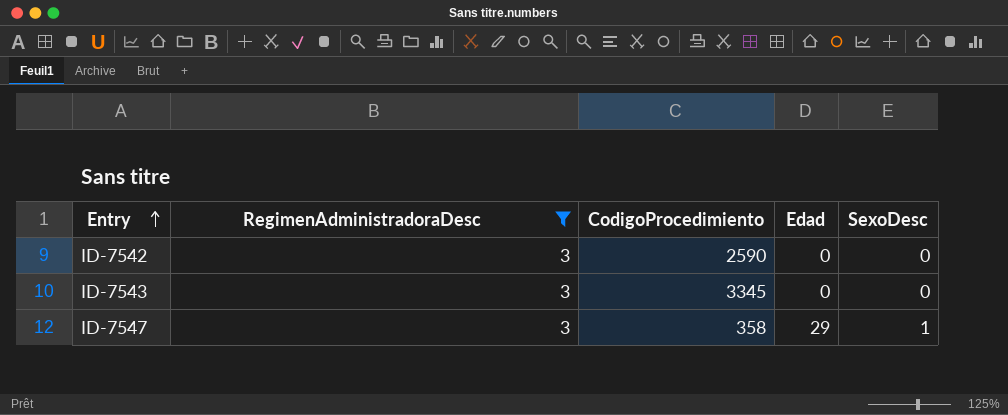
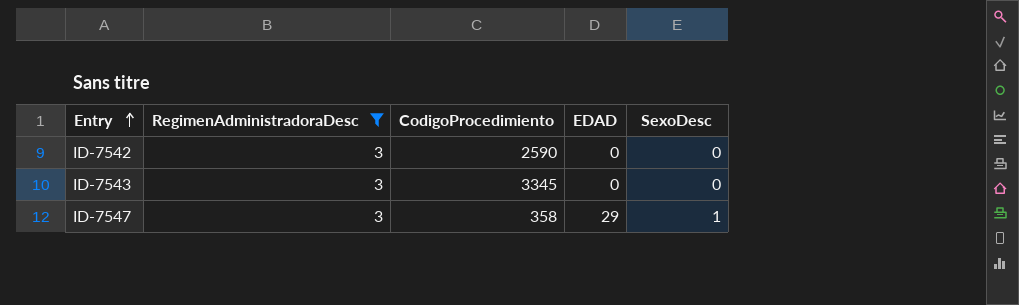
column name: Edad -> EDAD

